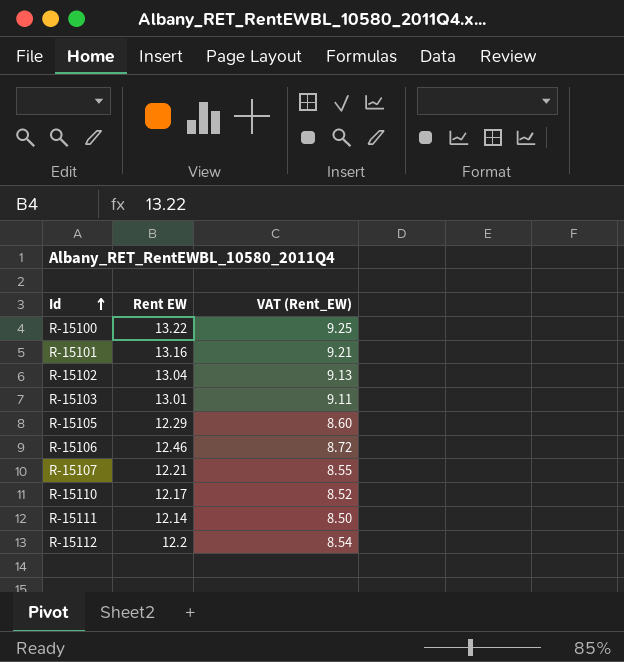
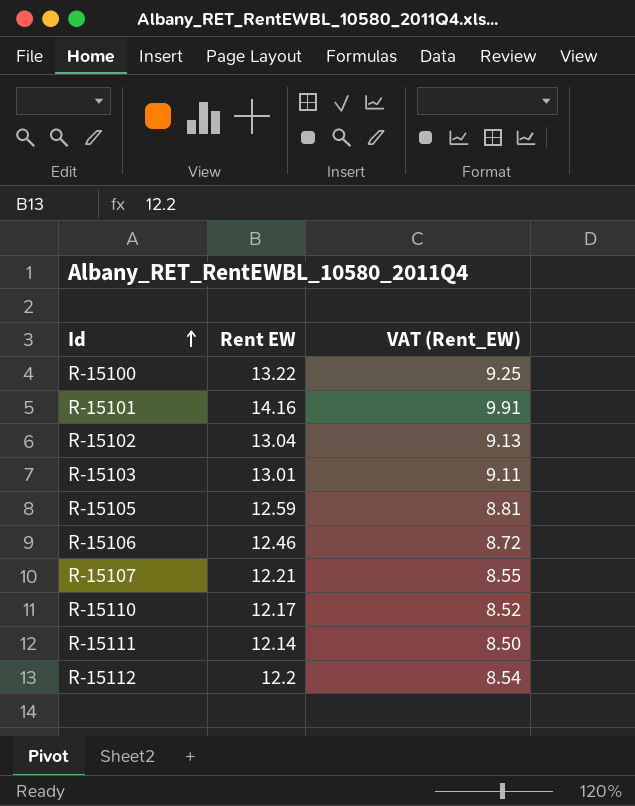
R-15101 | Rent EW: 13.16 -> 14.16
R-15101 | VAT (Rent_EW): 9.21 -> 9.91
R-15105 | Rent EW: 12.29 -> 12.59
R-15105 | VAT (Rent_EW): 8.60 -> 8.81

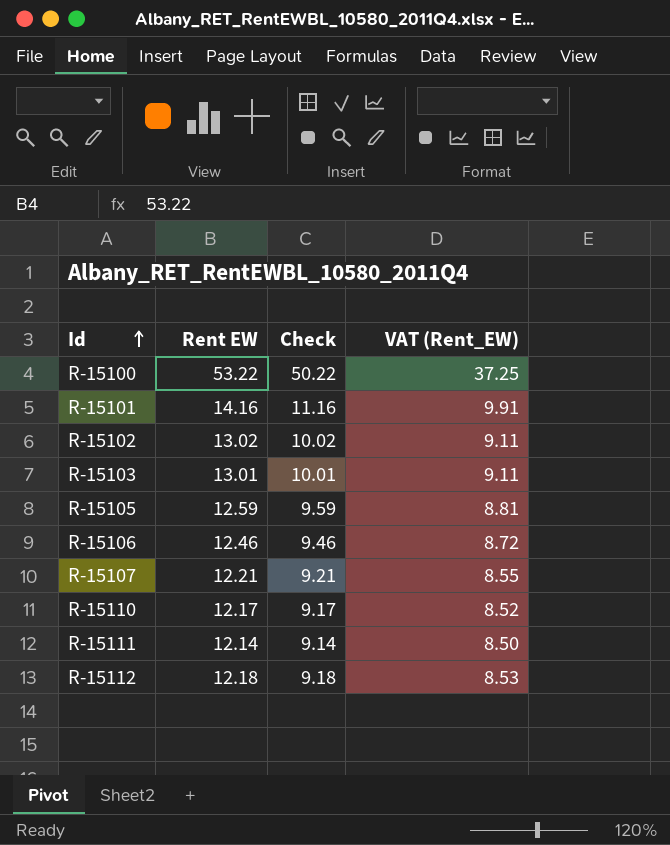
column Check | formula: none -> [Rent EW] - 3
R-15100 | Rent EW: 13.22 -> 53.22
R-15100 | VAT (Rent_EW): 9.25 -> 37.25
R-15102 | Rent EW: 13.04 -> 13.02
R-15102 | VAT (Rent_EW): 9.13 -> 9.11
R-15112 | Rent EW: 12.2 -> 12.18
R-15112 | VAT (Rent_EW): 8.54 -> 8.53

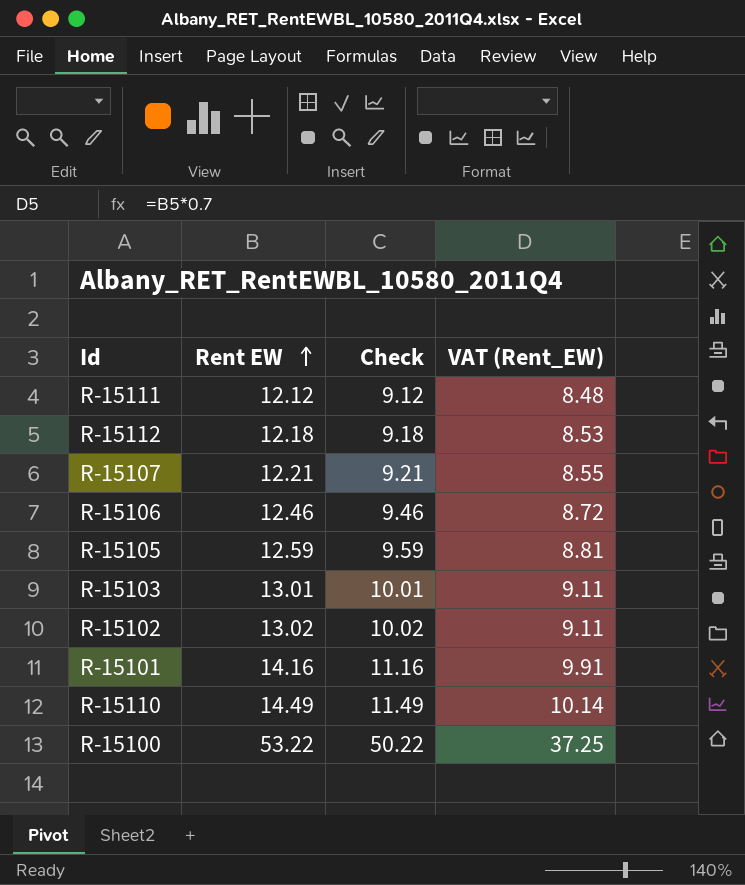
row order: Id ascending -> Rent EW ascending
R-15111 | Rent EW: 12.14 -> 12.12
R-15111 | Check: 9.14 -> 9.12
R-15111 | VAT (Rent_EW): 8.50 -> 8.48
R-15110 | Rent EW: 12.17 -> 14.49
R-15110 | Check: 9.17 -> 11.49
R-15110 | VAT (Rent_EW): 8.52 -> 10.14

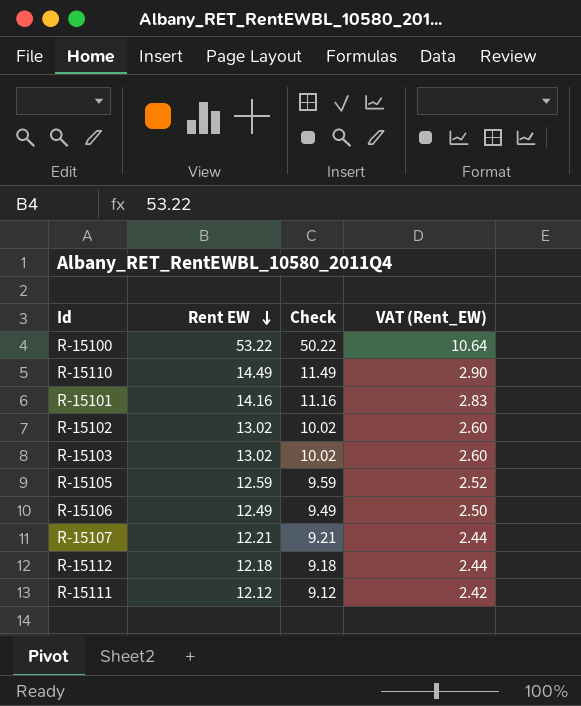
row order: Rent EW ascending -> Rent EW descending
column VAT (Rent_EW) | formula: [Rent EW] * 0.7 -> [Rent EW] * 0.2
R-15103 | Rent EW: 13.01 -> 13.02
R-15103 | Check: 10.01 -> 10.02
R-15106 | Rent EW: 12.46 -> 12.49
R-15106 | Check: 9.46 -> 9.49

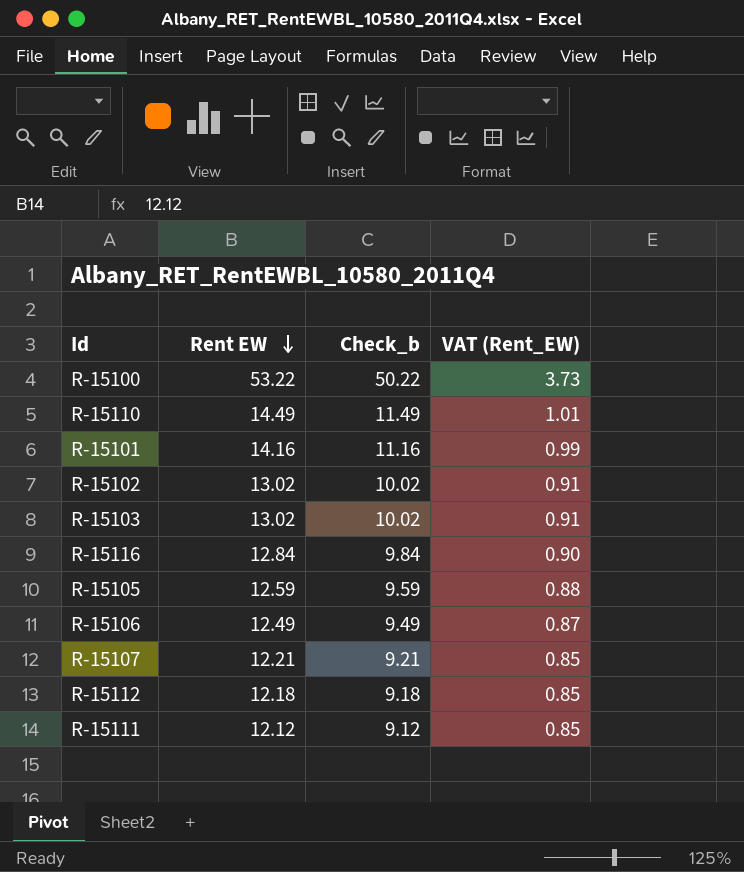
column name: Check -> Check_b
column VAT (Rent_EW) | formula: [Rent EW] * 0.2 -> [Rent EW] * 0.07
row R-15116: none -> 12.84 | 9.84 | 0.90

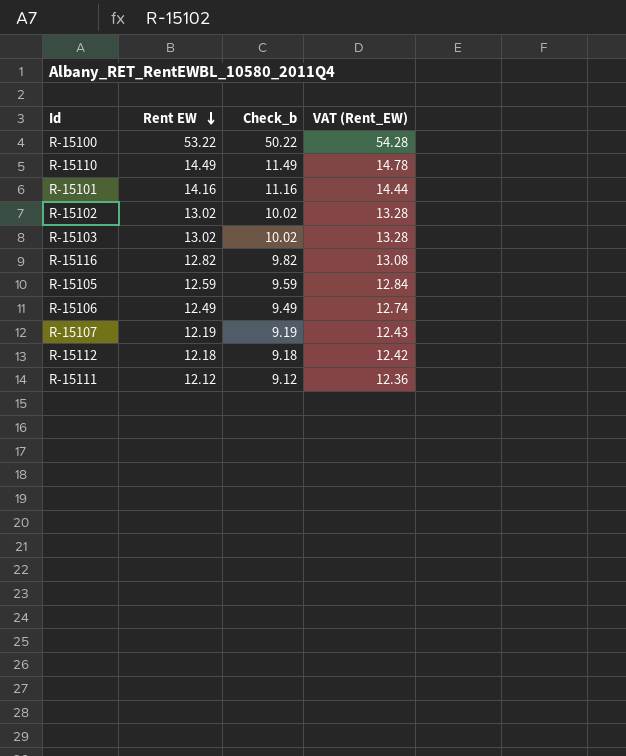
column VAT (Rent_EW) | formula: [Rent EW] * 0.07 -> [Rent EW] * 1.02
R-15116 | Rent EW: 12.84 -> 12.82
R-15116 | Check_b: 9.84 -> 9.82
R-15107 | Rent EW: 12.21 -> 12.19
R-15107 | Check_b: 9.21 -> 9.19

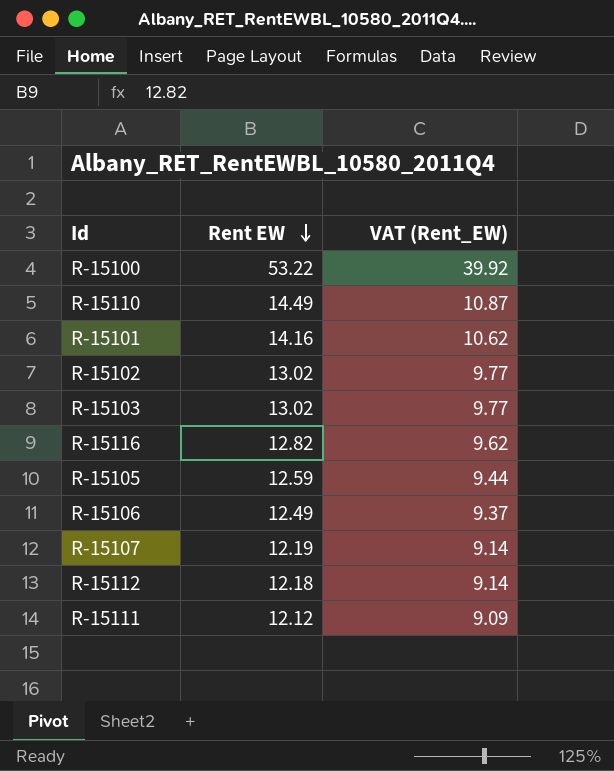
column Check_b | formula: [Rent EW] - 3 -> none
column VAT (Rent_EW) | formula: [Rent EW] * 1.02 -> [Rent EW] * 0.75

